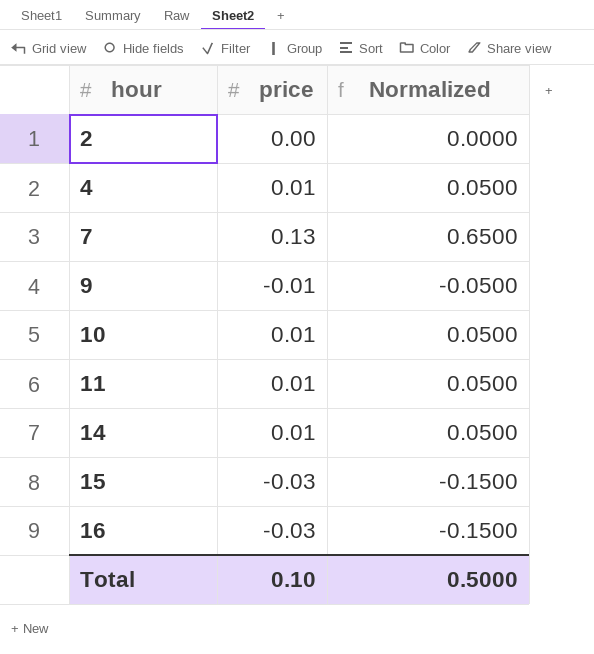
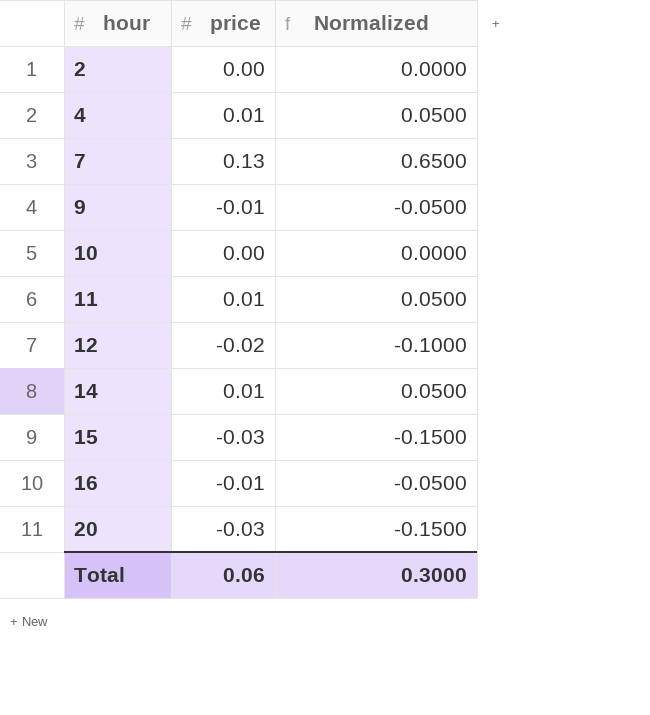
10 | price: 0.01 -> 0.00
10 | Normalized: 0.0500 -> 0.0000
row 12: none -> -0.02 | -0.1000
16 | price: -0.03 -> -0.01
16 | Normalized: -0.1500 -> -0.0500
row 20: none -> -0.03 | -0.1500
Total | price: 0.10 -> 0.06
Total | Normalized: 0.5000 -> 0.3000

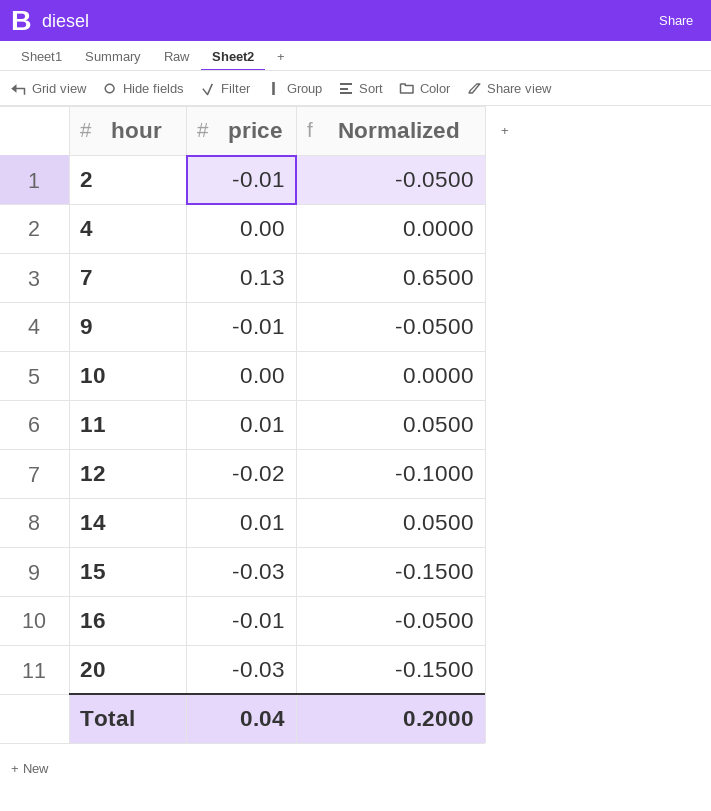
2 | price: 0.00 -> -0.01
2 | Normalized: 0.0000 -> -0.0500
4 | price: 0.01 -> 0.00
4 | Normalized: 0.0500 -> 0.0000
Total | price: 0.06 -> 0.04
Total | Normalized: 0.3000 -> 0.2000

